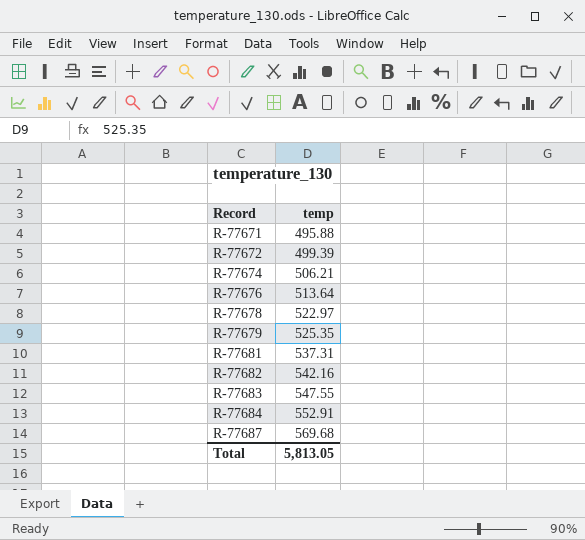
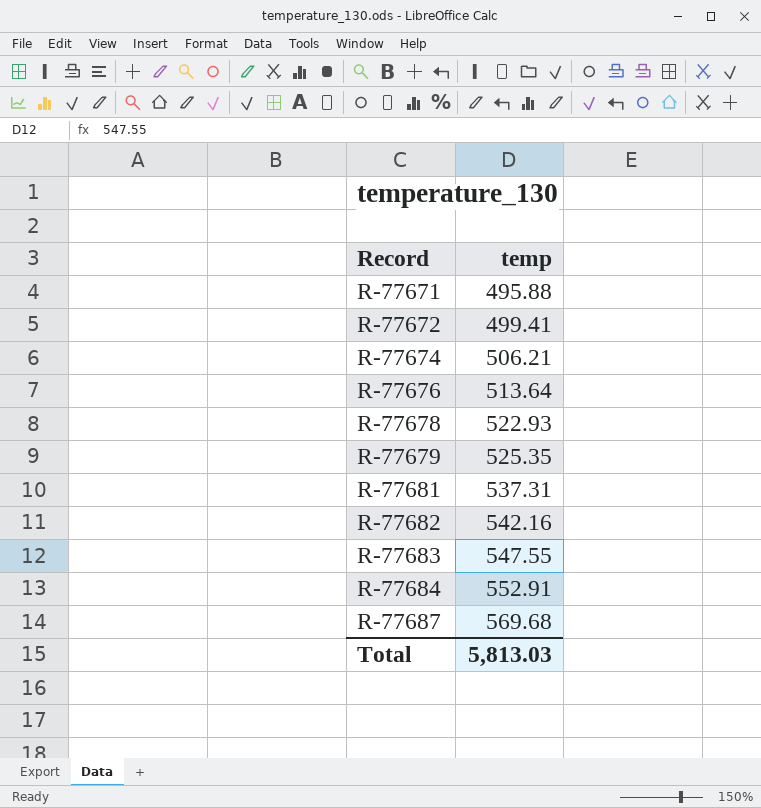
R-77672 | temp: 499.39 -> 499.41
R-77678 | temp: 522.97 -> 522.93
Total | temp: 5,813.05 -> 5,813.03

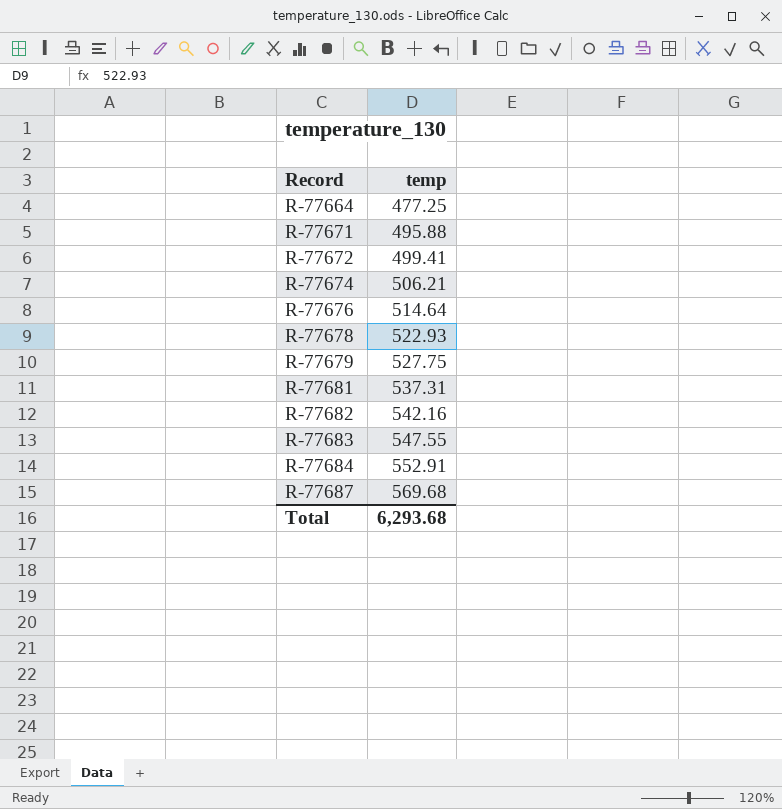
row R-77664: none -> 477.25
R-77676 | temp: 513.64 -> 514.64
R-77679 | temp: 525.35 -> 527.75
Total | temp: 5,813.03 -> 6,293.68

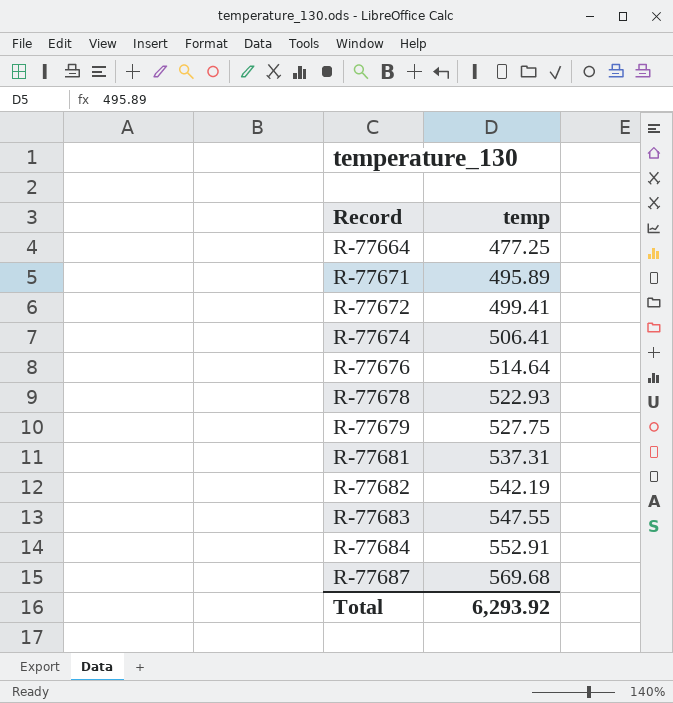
R-77671 | temp: 495.88 -> 495.89
R-77674 | temp: 506.21 -> 506.41
R-77682 | temp: 542.16 -> 542.19
Total | temp: 6,293.68 -> 6,293.92

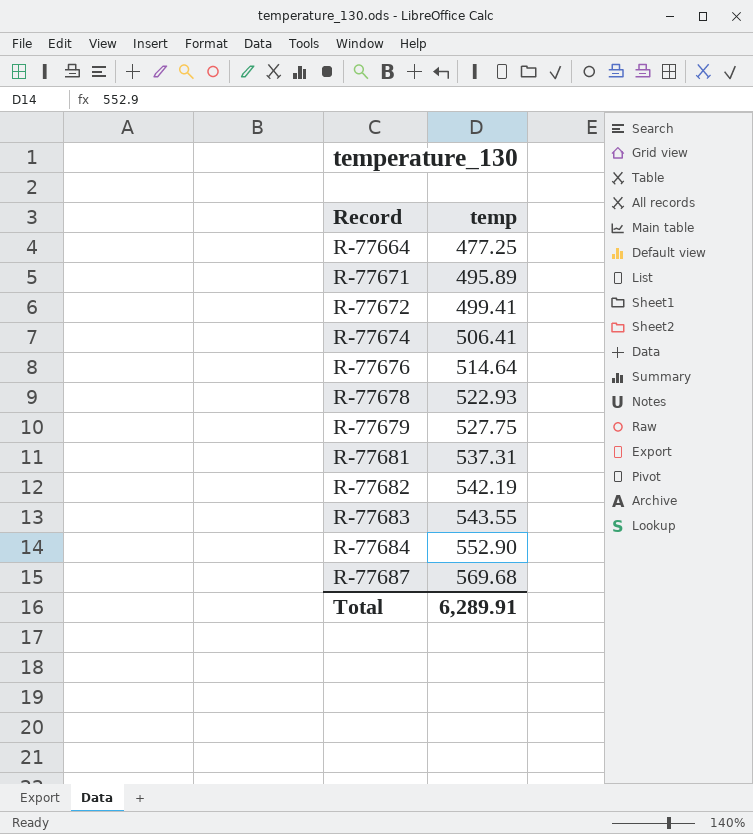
R-77683 | temp: 547.55 -> 543.55
R-77684 | temp: 552.91 -> 552.90
Total | temp: 6,293.92 -> 6,289.91

